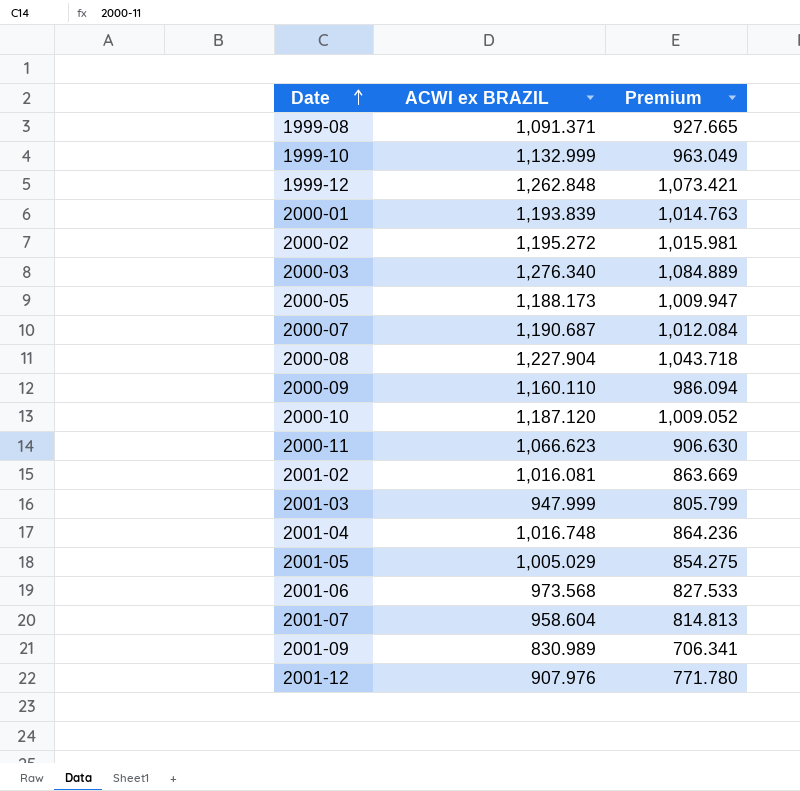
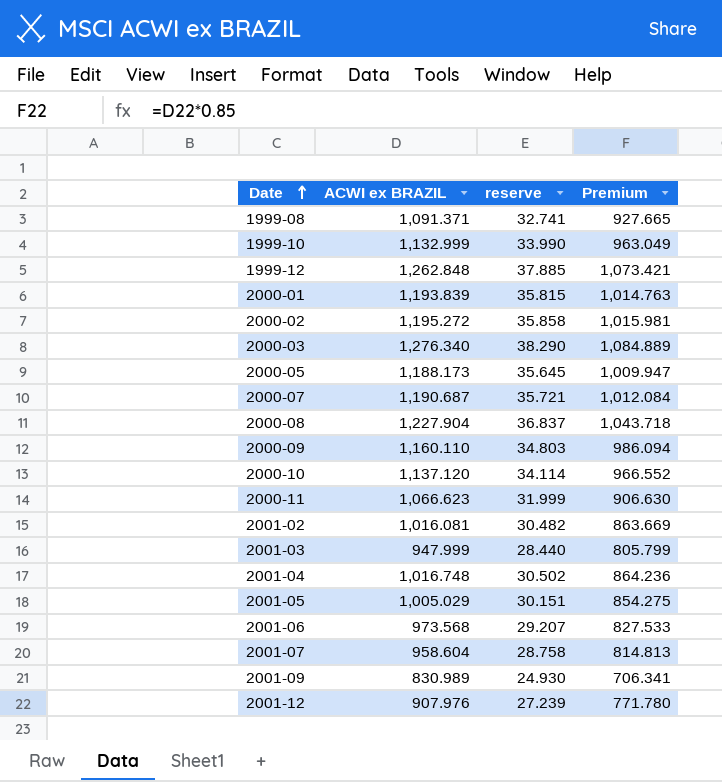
column reserve | formula: none -> [ACWI ex BRAZIL] * 0.03
2000-10 | ACWI ex BRAZIL: 1,187.120 -> 1,137.120
2000-10 | Premium: 1,009.052 -> 966.552

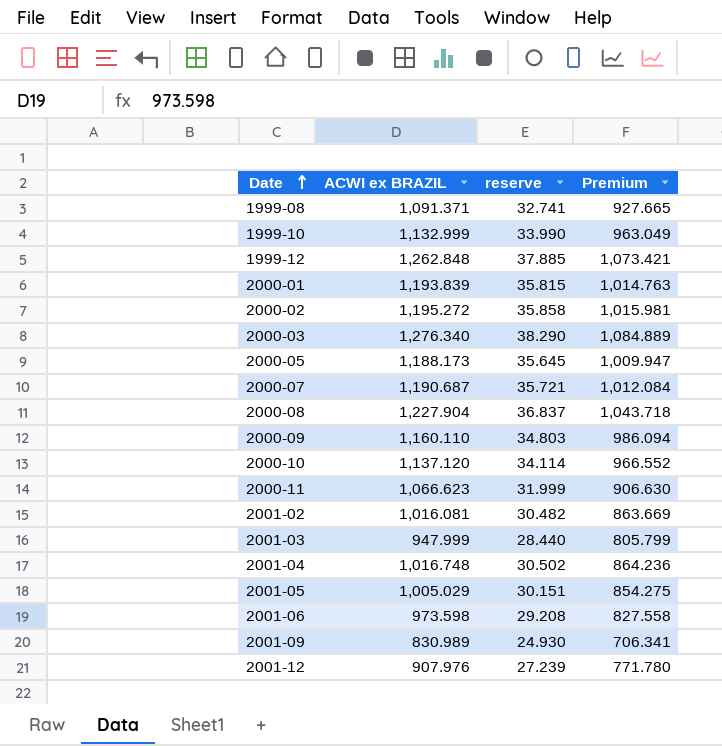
row 2001-07: 958.604 | 28.758 | 814.813 -> none
2001-06 | ACWI ex BRAZIL: 973.568 -> 973.598
2001-06 | reserve: 29.207 -> 29.208
2001-06 | Premium: 827.533 -> 827.558

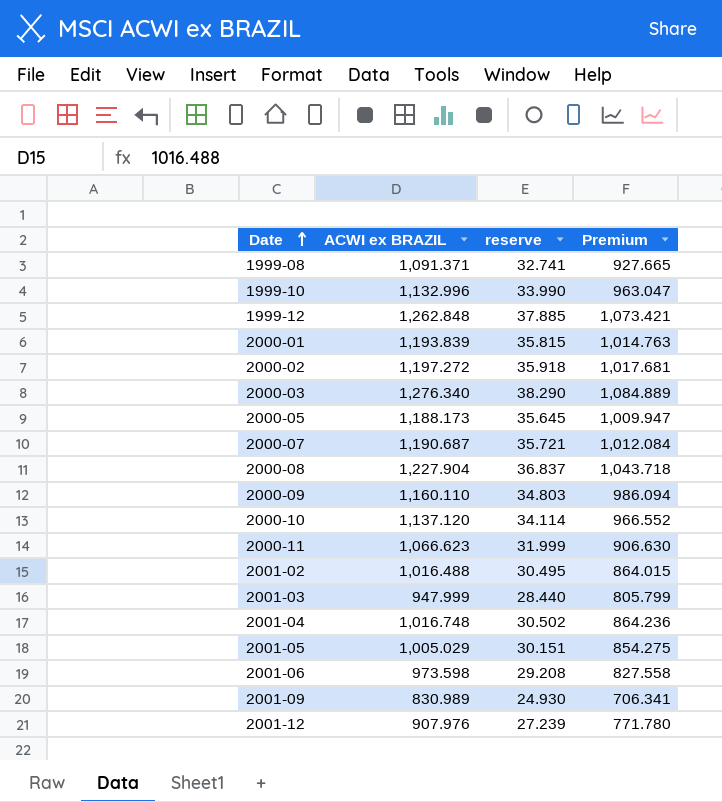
1999-10 | ACWI ex BRAZIL: 1,132.999 -> 1,132.996
1999-10 | Premium: 963.049 -> 963.047
2000-02 | ACWI ex BRAZIL: 1,195.272 -> 1,197.272
2000-02 | reserve: 35.858 -> 35.918
2000-02 | Premium: 1,015.981 -> 1,017.681
2001-02 | ACWI ex BRAZIL: 1,016.081 -> 1,016.488
2001-02 | reserve: 30.482 -> 30.495
2001-02 | Premium: 863.669 -> 864.015

